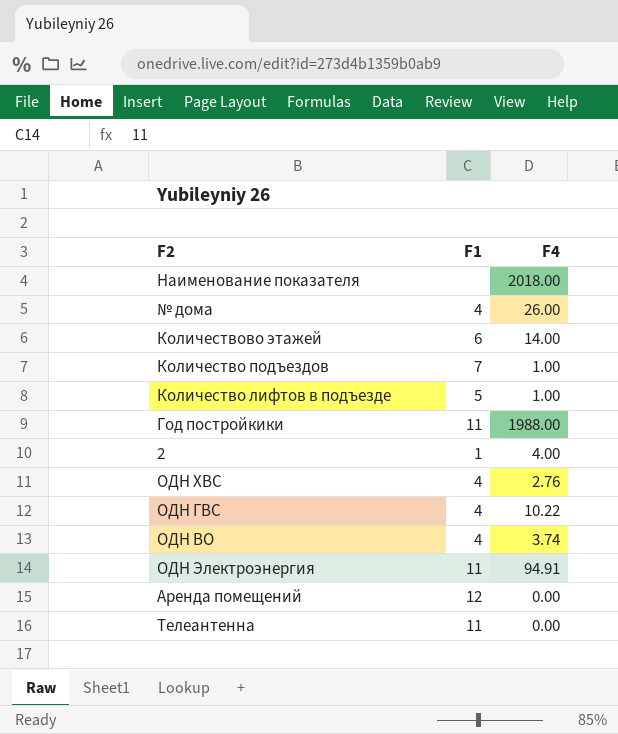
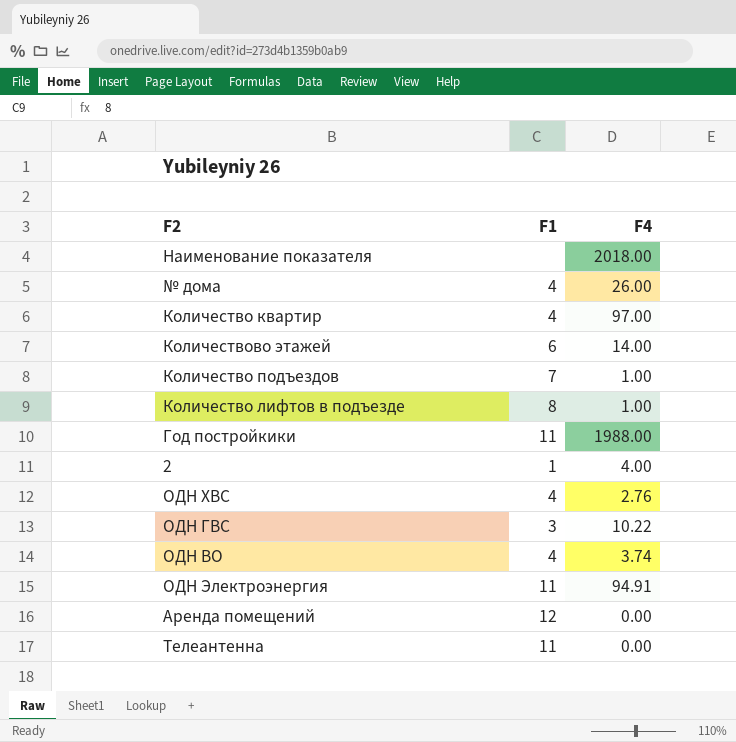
row Количество квартир: none -> 4 | 97.00
Количество лифтов в подъезде | F1: 5 -> 8
ОДН ГВС | F1: 4 -> 3

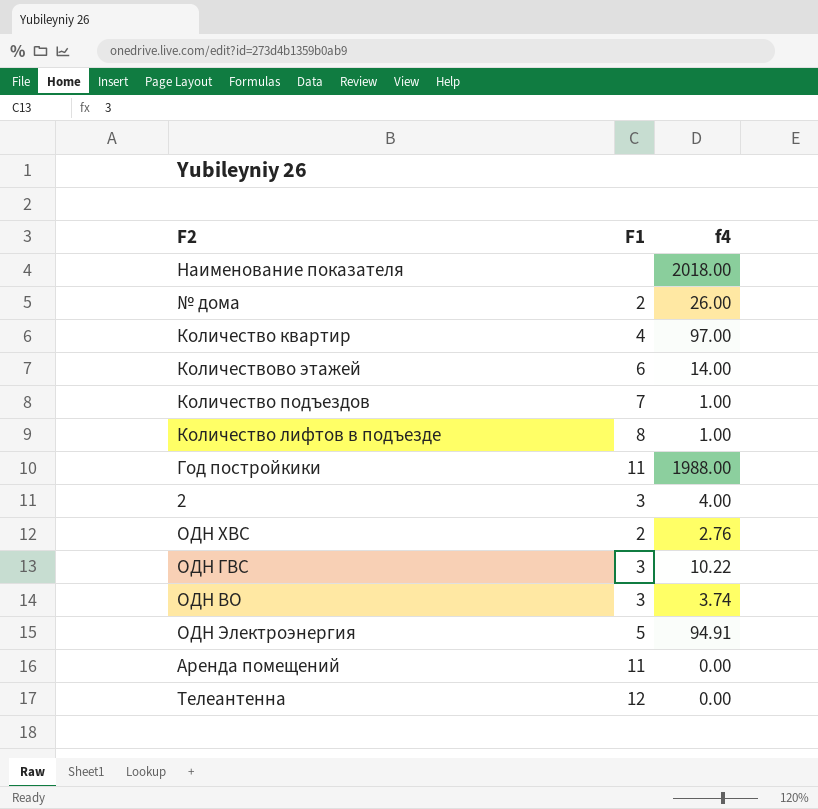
column name: F4 -> f4
№ дома | F1: 4 -> 2
2 | F1: 1 -> 3
ОДН ХВС | F1: 4 -> 2
ОДН ВО | F1: 4 -> 3
ОДН Электроэнергия | F1: 11 -> 5
Аренда помещений | F1: 12 -> 11
Телеантенна | F1: 11 -> 12

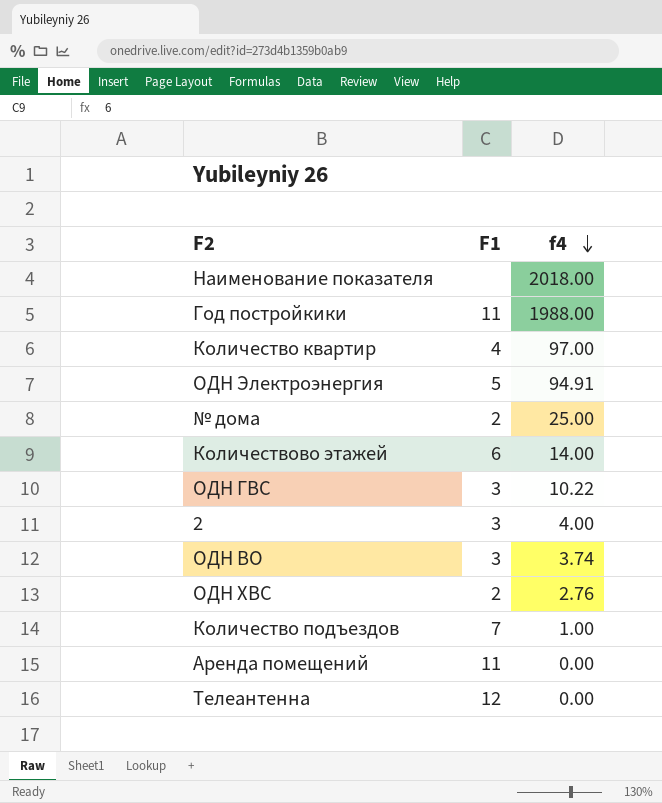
row order: none -> f4 descending
row Количество лифтов в подъезде: 8 | 1.00 -> none
№ дома | f4: 26.00 -> 25.00

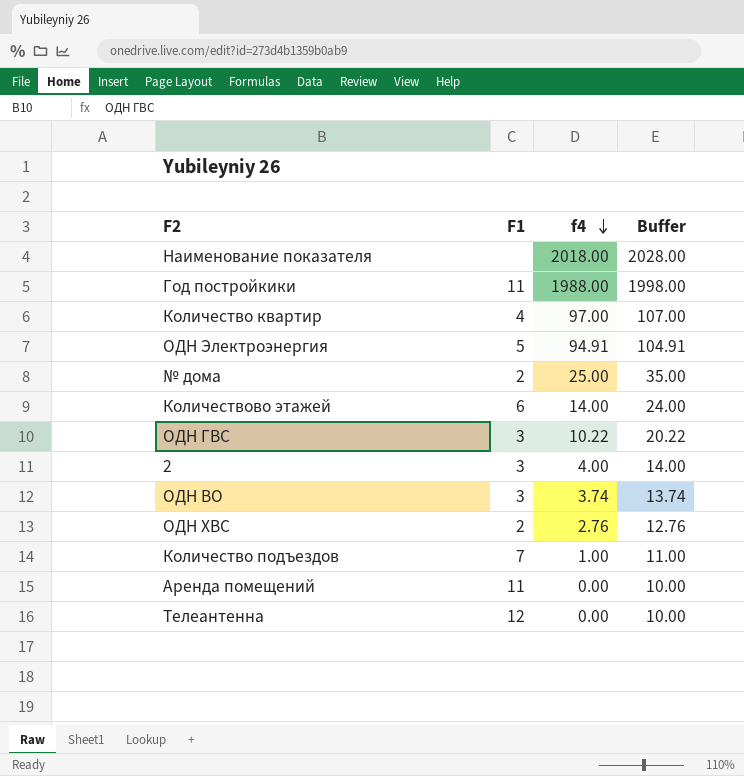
column Buffer | formula: none -> [f4] + 10

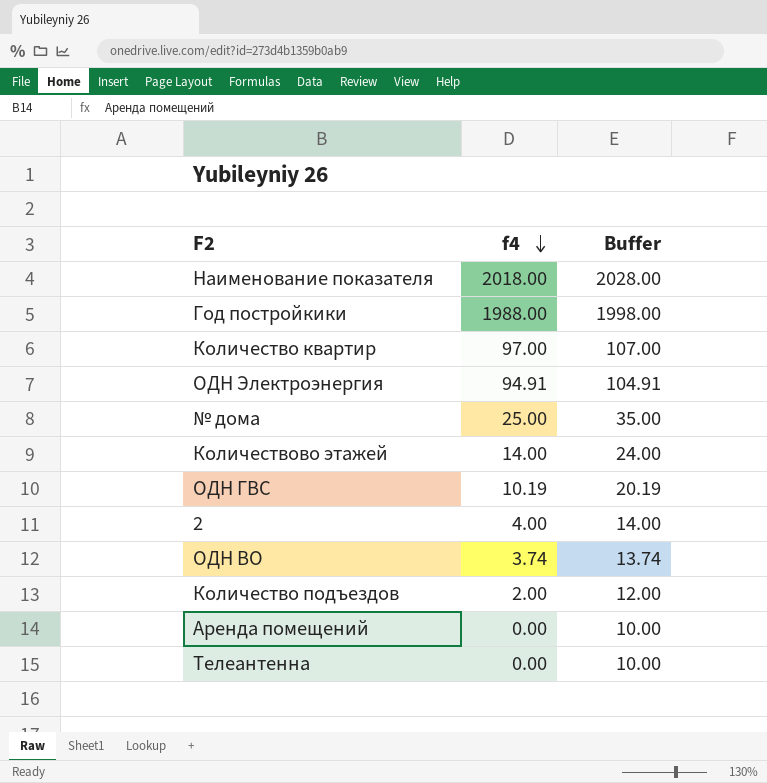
column F1 | position: 2 -> none
row ОДН ХВС: 2 | 2.76 | 12.76 -> none
ОДН ГВС | f4: 10.22 -> 10.19
ОДН ГВС | Buffer: 20.22 -> 20.19
Количество подъездов | f4: 1.00 -> 2.00
Количество подъездов | Buffer: 11.00 -> 12.00

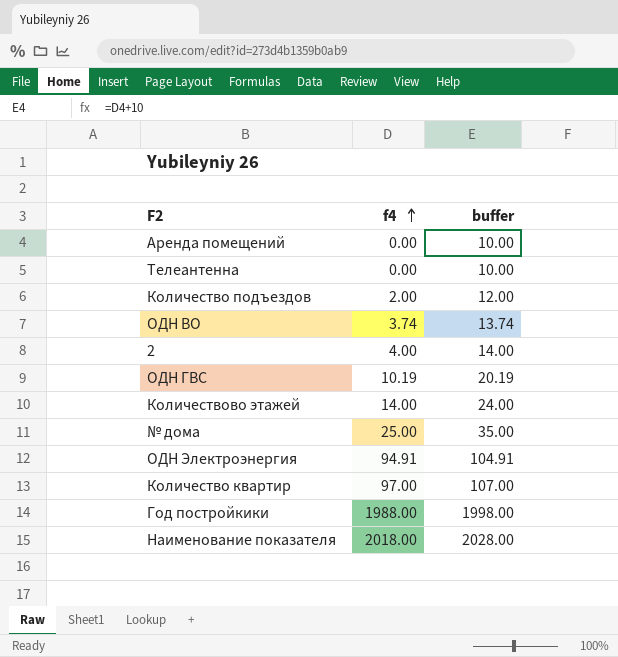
row order: f4 descending -> f4 ascending
column name: Buffer -> buffer

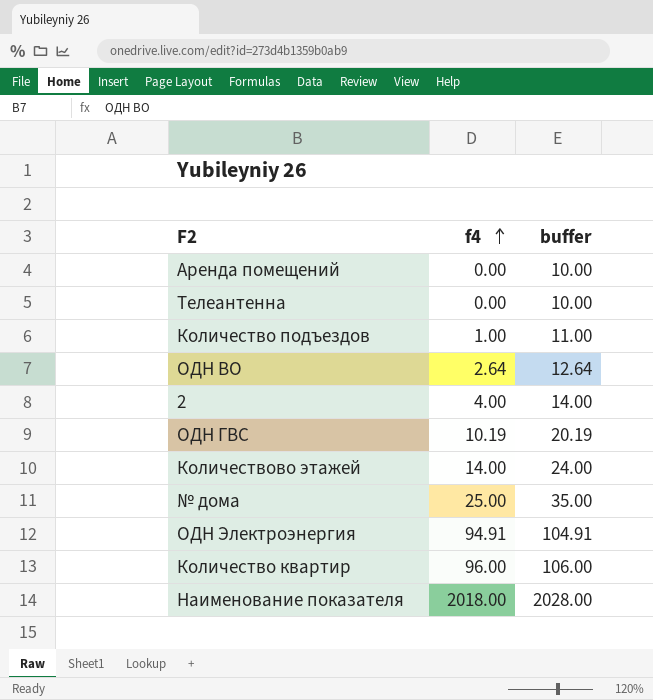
row Год постройкики: 1988.00 | 1998.00 -> none
Количество подъездов | f4: 2.00 -> 1.00
Количество подъездов | buffer: 12.00 -> 11.00
ОДН ВО | f4: 3.74 -> 2.64
ОДН ВО | buffer: 13.74 -> 12.64
Количество квартир | f4: 97.00 -> 96.00
Количество квартир | buffer: 107.00 -> 106.00

